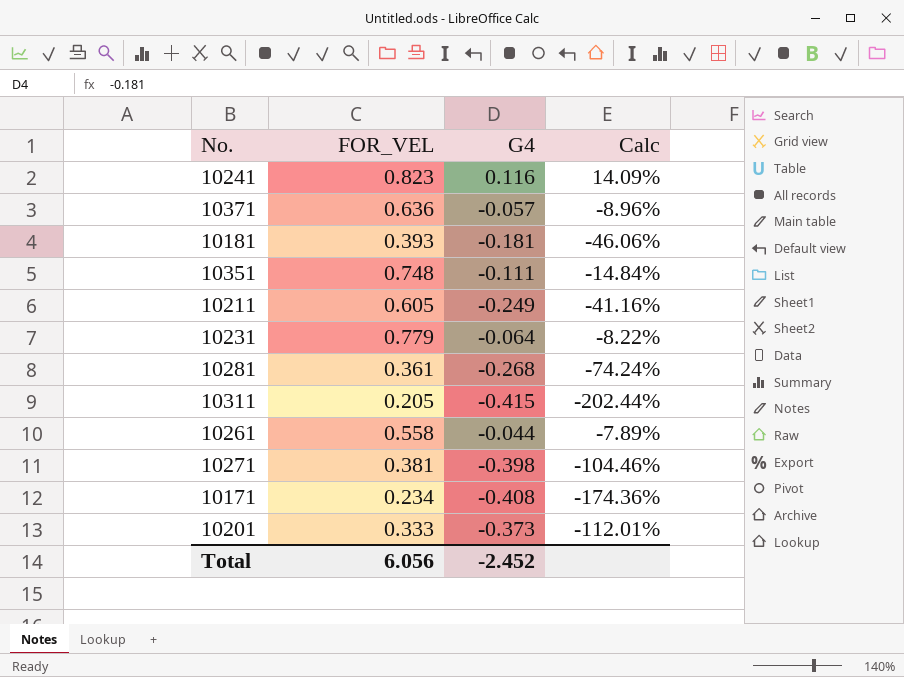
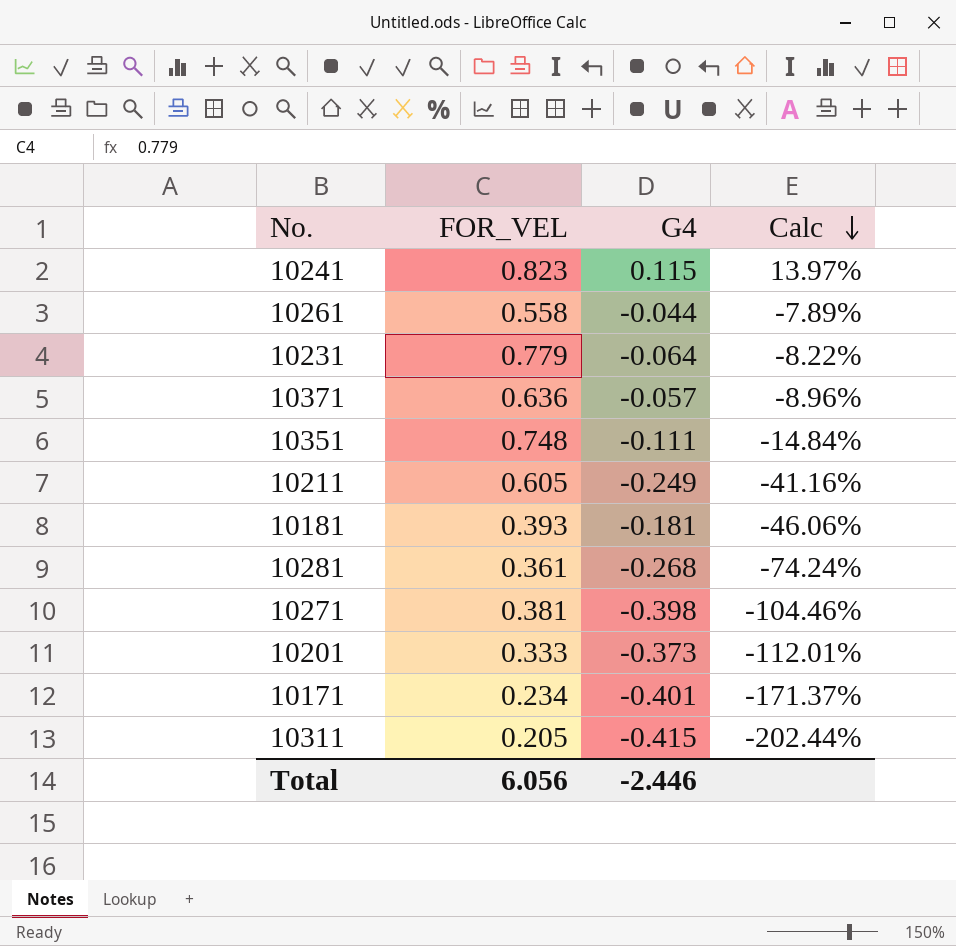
row order: none -> Calc descending
10241 | G4: 0.116 -> 0.115
10241 | Calc: 14.09% -> 13.97%
10171 | G4: -0.408 -> -0.401
10171 | Calc: -174.36% -> -171.37%
Total | G4: -2.452 -> -2.446

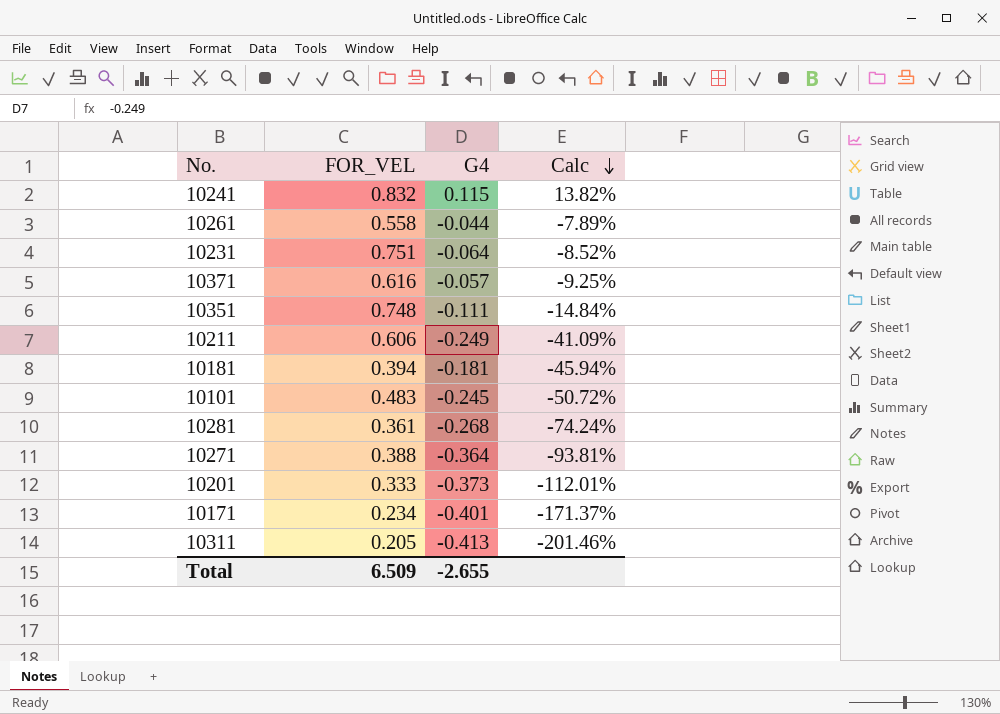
10241 | FOR_VEL: 0.823 -> 0.832
10241 | Calc: 13.97% -> 13.82%
10231 | FOR_VEL: 0.779 -> 0.751
10231 | Calc: -8.22% -> -8.52%
10371 | FOR_VEL: 0.636 -> 0.616
10371 | Calc: -8.96% -> -9.25%
10211 | FOR_VEL: 0.605 -> 0.606
10211 | Calc: -41.16% -> -41.09%
10181 | FOR_VEL: 0.393 -> 0.394
10181 | Calc: -46.06% -> -45.94%
row 10101: none -> 0.483 | -0.245 | -50.72%
10271 | FOR_VEL: 0.381 -> 0.388
10271 | G4: -0.398 -> -0.364
10271 | Calc: -104.46% -> -93.81%
10311 | G4: -0.415 -> -0.413
10311 | Calc: -202.44% -> -201.46%
Total | FOR_VEL: 6.056 -> 6.509
Total | G4: -2.446 -> -2.655

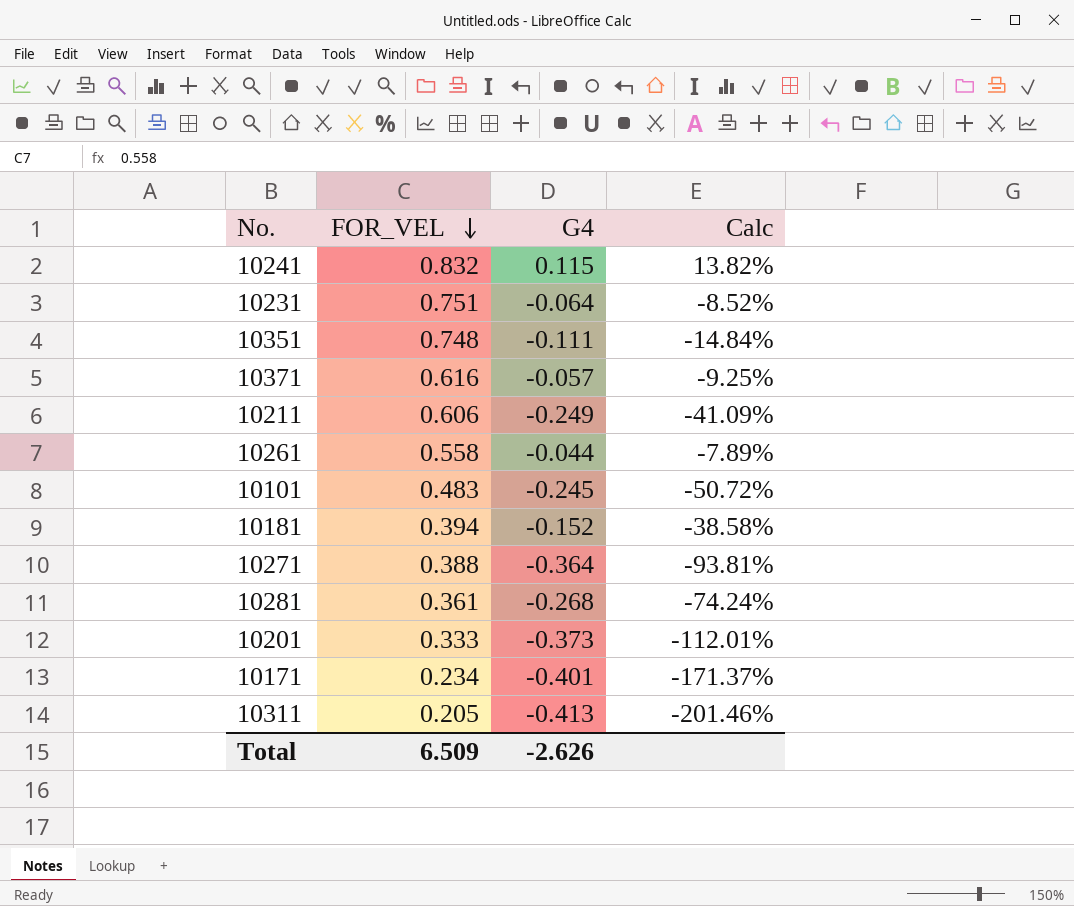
row order: Calc descending -> FOR_VEL descending
10181 | G4: -0.181 -> -0.152
10181 | Calc: -45.94% -> -38.58%
Total | G4: -2.655 -> -2.626

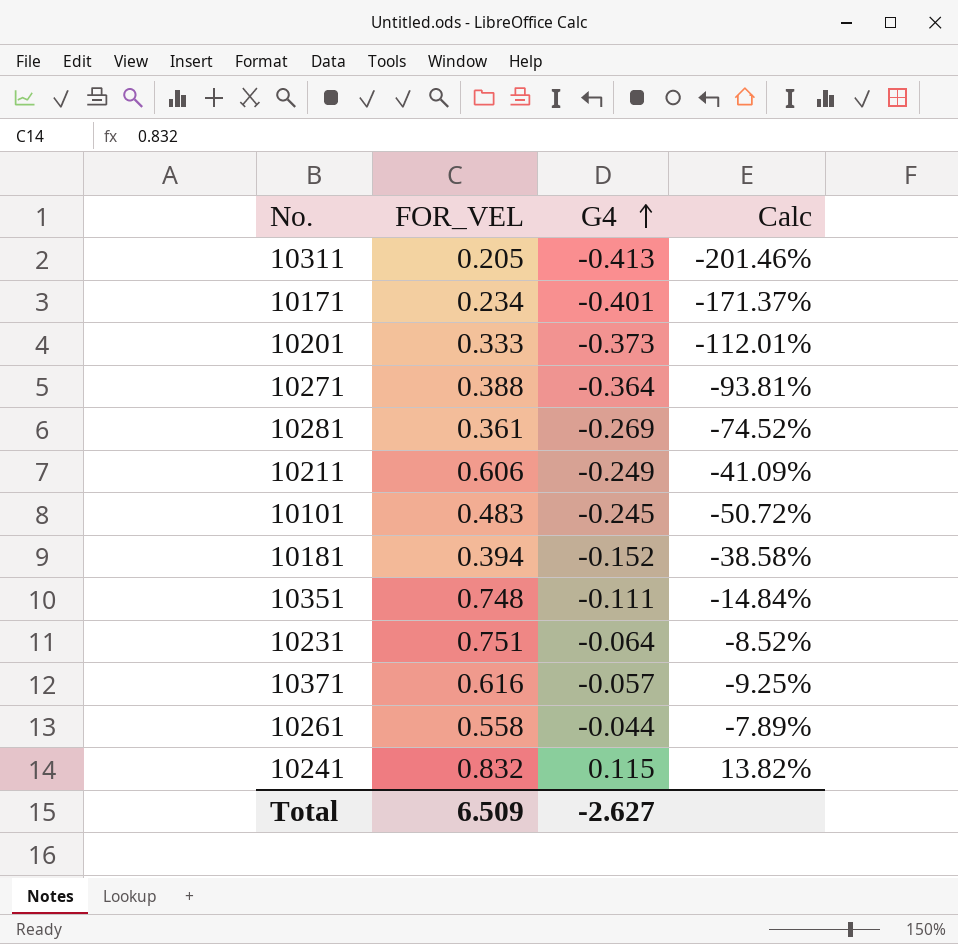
row order: FOR_VEL descending -> G4 ascending
10281 | G4: -0.268 -> -0.269
10281 | Calc: -74.24% -> -74.52%
Total | G4: -2.626 -> -2.627

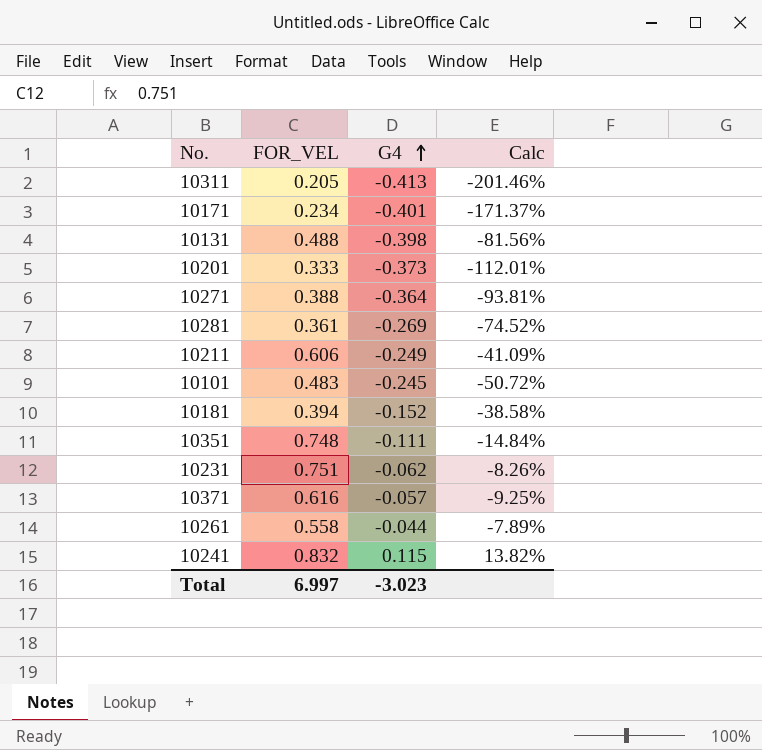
row 10131: none -> 0.488 | -0.398 | -81.56%
10231 | G4: -0.064 -> -0.062
10231 | Calc: -8.52% -> -8.26%
Total | FOR_VEL: 6.509 -> 6.997
Total | G4: -2.627 -> -3.023

